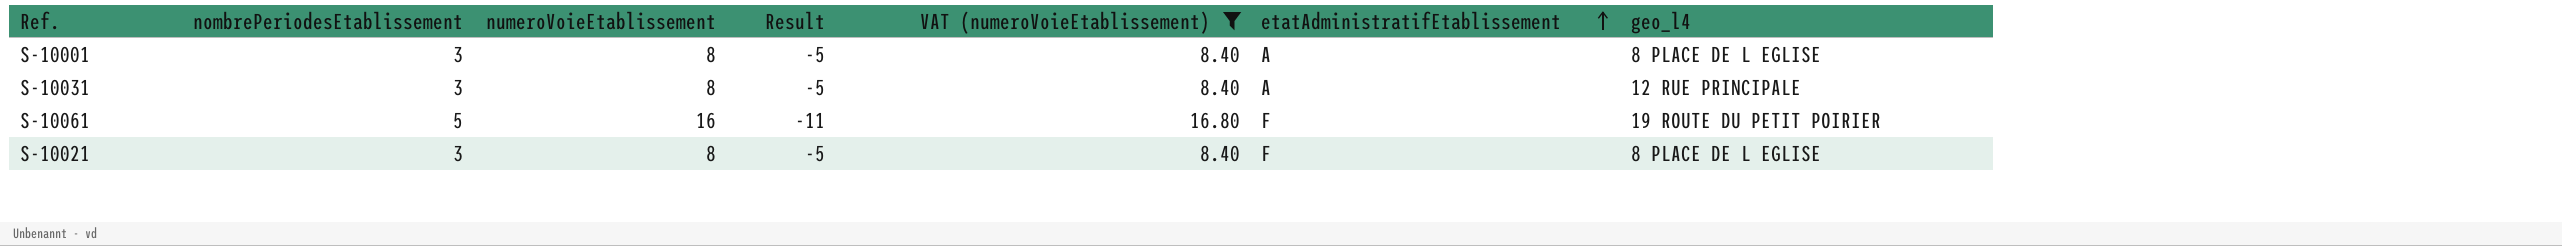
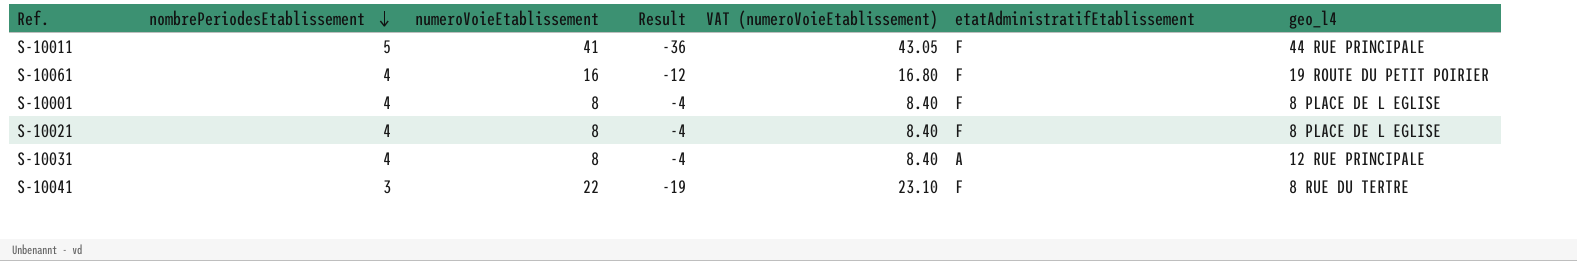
filter: VAT (numeroVoieEtablissement) <= 16.80 -> none
row order: etatAdministratifEtablissement ascending -> nombrePeriodesEtablissement descending
S-10061 | nombrePeriodesEtablissement: 5 -> 4
S-10061 | Result: -11 -> -12
S-10001 | nombrePeriodesEtablissement: 3 -> 4
S-10001 | Result: -5 -> -4
S-10001 | etatAdministratifEtablissement: A -> F
S-10021 | nombrePeriodesEtablissement: 3 -> 4
S-10021 | Result: -5 -> -4
S-10031 | nombrePeriodesEtablissement: 3 -> 4
S-10031 | Result: -5 -> -4

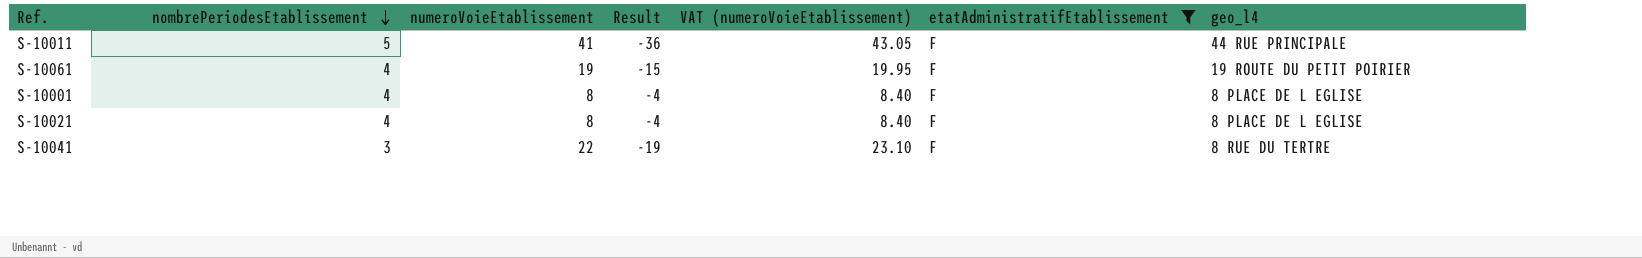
filter: none -> etatAdministratifEtablissement = F
S-10061 | numeroVoieEtablissement: 16 -> 19
S-10061 | Result: -12 -> -15
S-10061 | VAT (numeroVoieEtablissement): 16.80 -> 19.95

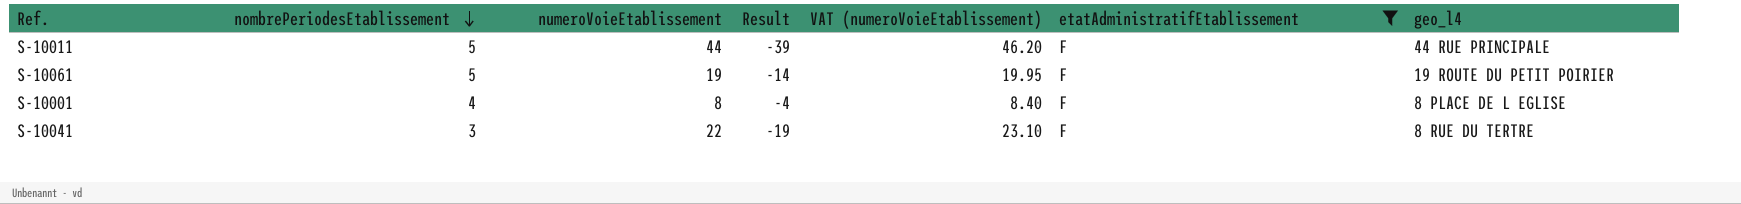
row S-10021: 4 | 8 | -4 | 8.40 | F | 8 PLACE DE L EGLISE -> none
S-10011 | numeroVoieEtablissement: 41 -> 44
S-10011 | Result: -36 -> -39
S-10011 | VAT (numeroVoieEtablissement): 43.05 -> 46.20
S-10061 | nombrePeriodesEtablissement: 4 -> 5
S-10061 | Result: -15 -> -14

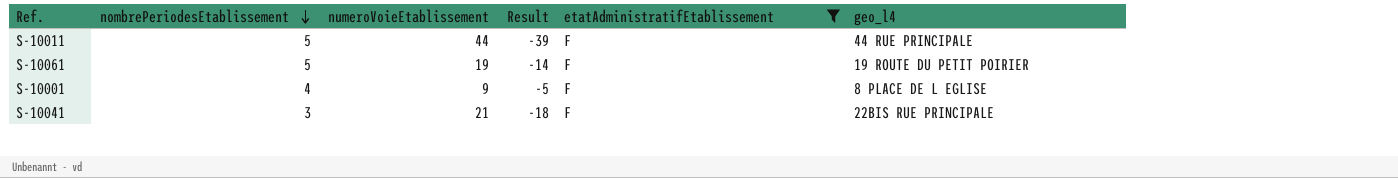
column VAT (numeroVoieEtablissement) | formula: [numeroVoieEtablissement] * 1.05 -> none
S-10001 | numeroVoieEtablissement: 8 -> 9
S-10001 | Result: -4 -> -5
S-10041 | numeroVoieEtablissement: 22 -> 21
S-10041 | Result: -19 -> -18
S-10041 | geo_l4: 8 RUE DU TERTRE -> 22BIS RUE PRINCIPALE

